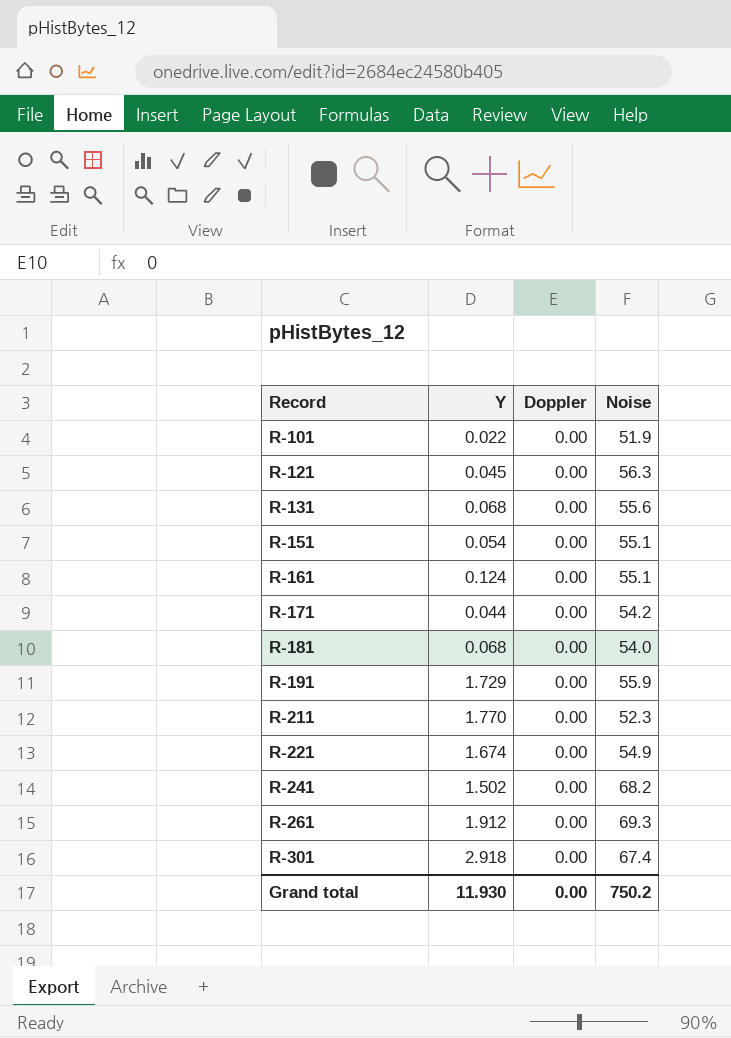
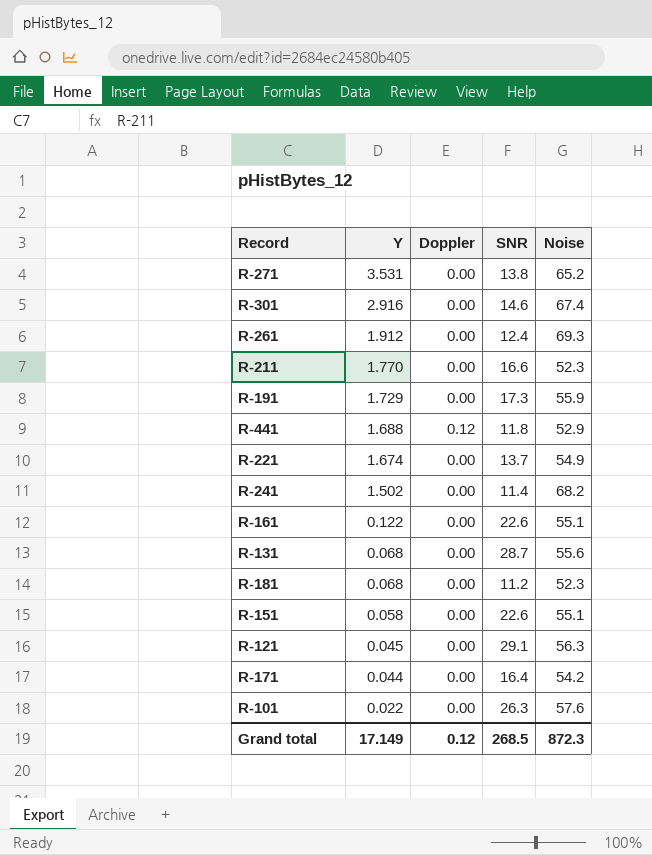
row order: Record ascending -> Y descending
column SNR | position: none -> 4
row R-271: none -> 3.531 | 0.00 | 13.8 | 65.2
R-301 | Y: 2.918 -> 2.916
row R-441: none -> 1.688 | 0.12 | 11.8 | 52.9
R-161 | Y: 0.124 -> 0.122
R-181 | Noise: 54.0 -> 52.3
R-151 | Y: 0.054 -> 0.058
R-101 | Noise: 51.9 -> 57.6
Grand total | Y: 11.930 -> 17.149
Grand total | Doppler: 0.00 -> 0.12
Grand total | Noise: 750.2 -> 872.3

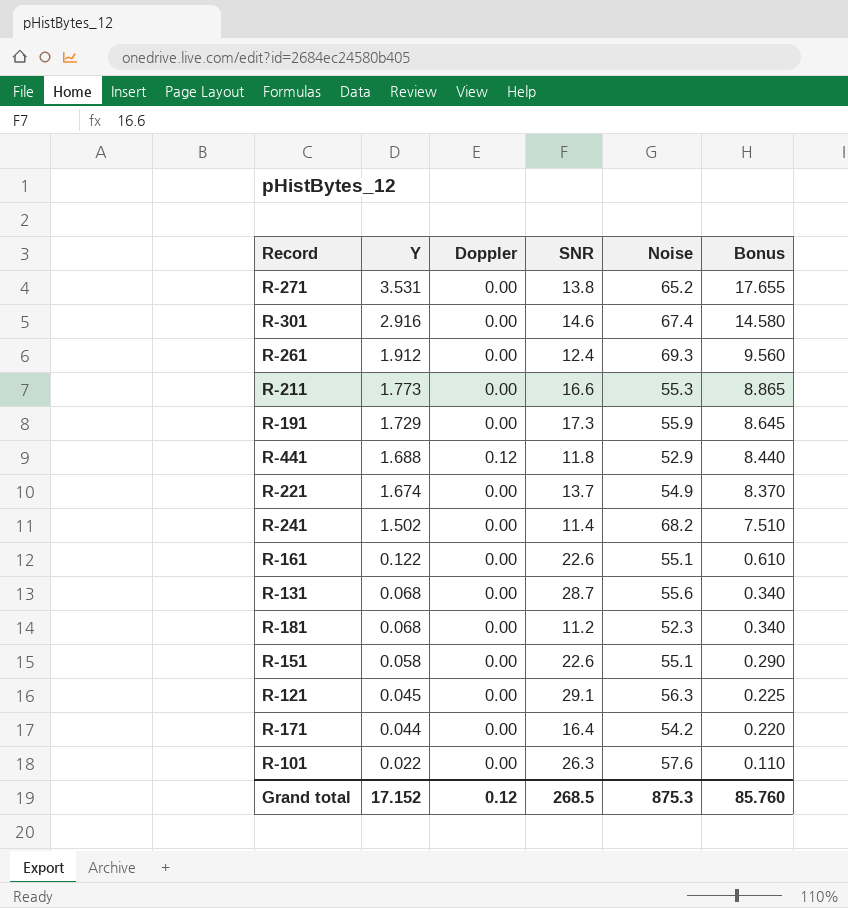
column Bonus | formula: none -> [Y] * 5
R-211 | Y: 1.770 -> 1.773
R-211 | Noise: 52.3 -> 55.3
Grand total | Y: 17.149 -> 17.152
Grand total | Noise: 872.3 -> 875.3

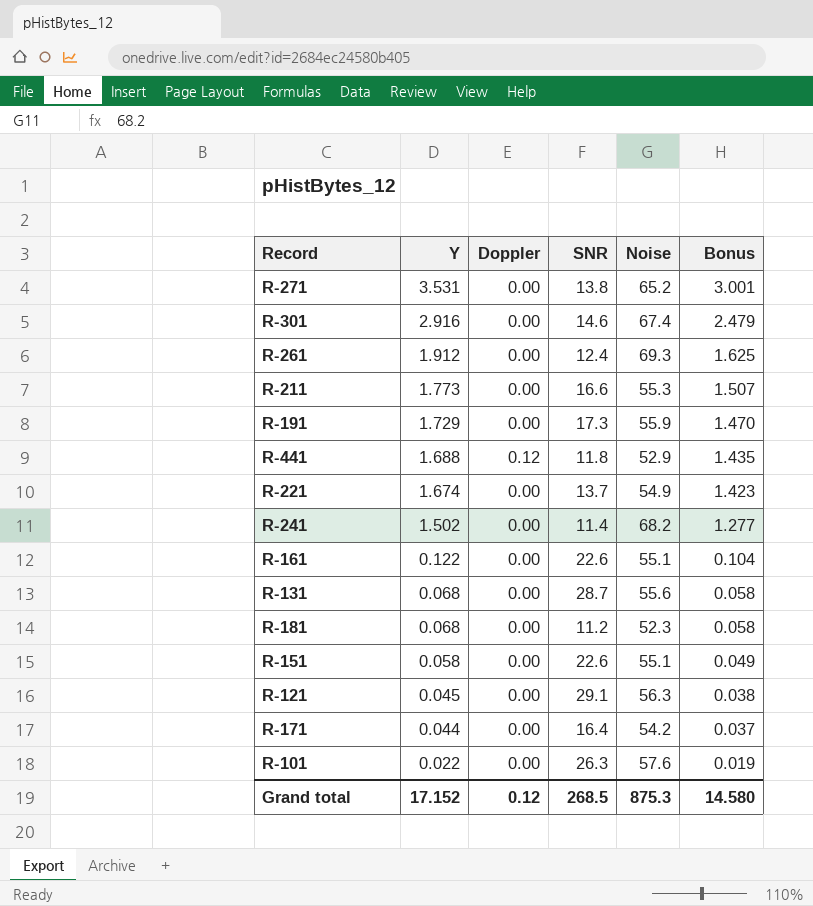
column Bonus | formula: [Y] * 5 -> [Y] * 0.85
Grand total | Bonus: 85.760 -> 14.580

